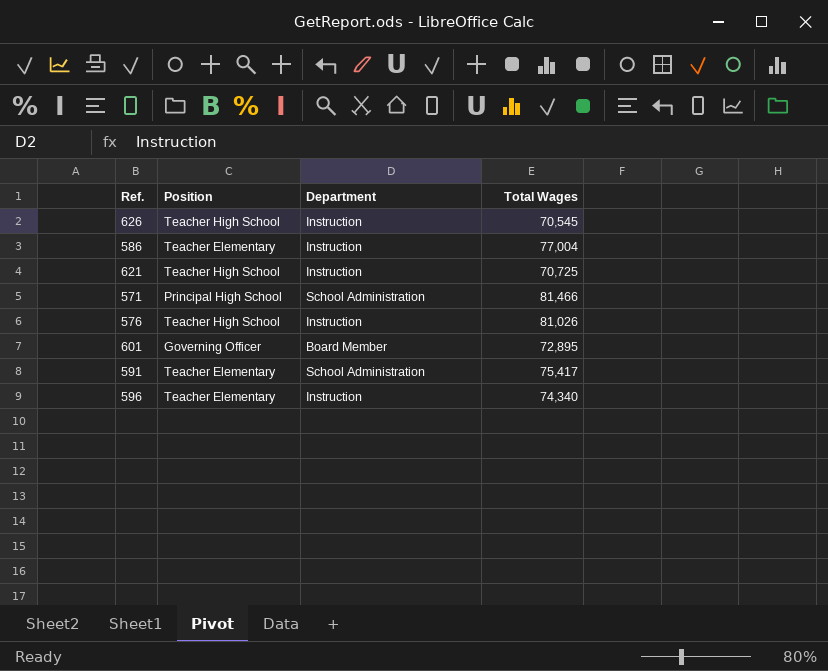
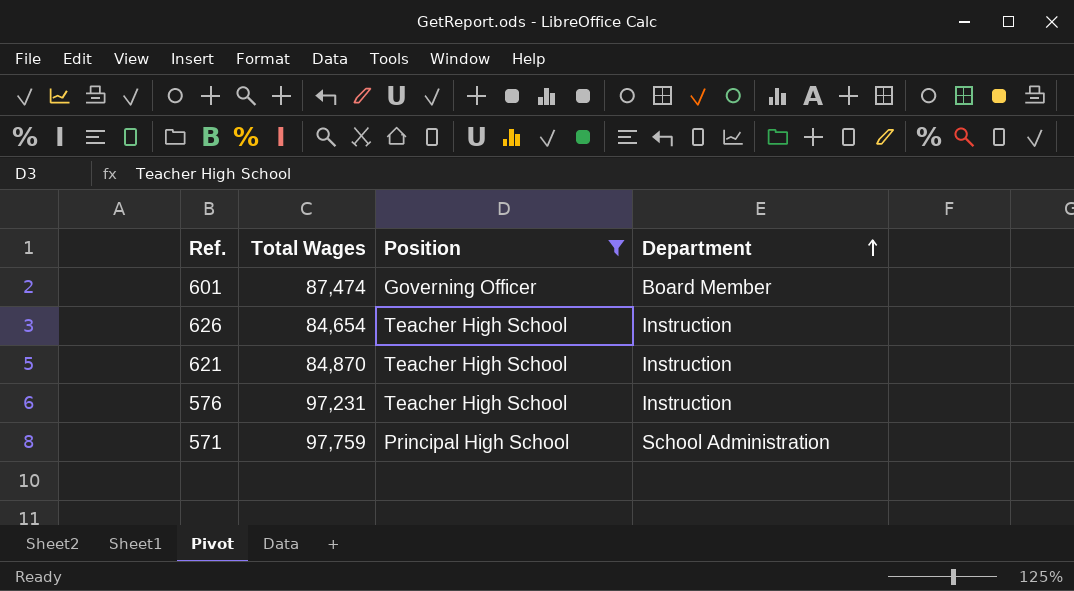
filter: none -> Position != Teacher Elementary
row order: none -> Department ascending
column Total Wages | position: 4 -> 2
601 | Total Wages: 72,895 -> 87,474
626 | Total Wages: 70,545 -> 84,654
621 | Total Wages: 70,725 -> 84,870
576 | Total Wages: 81,026 -> 97,231
571 | Total Wages: 81,466 -> 97,759

